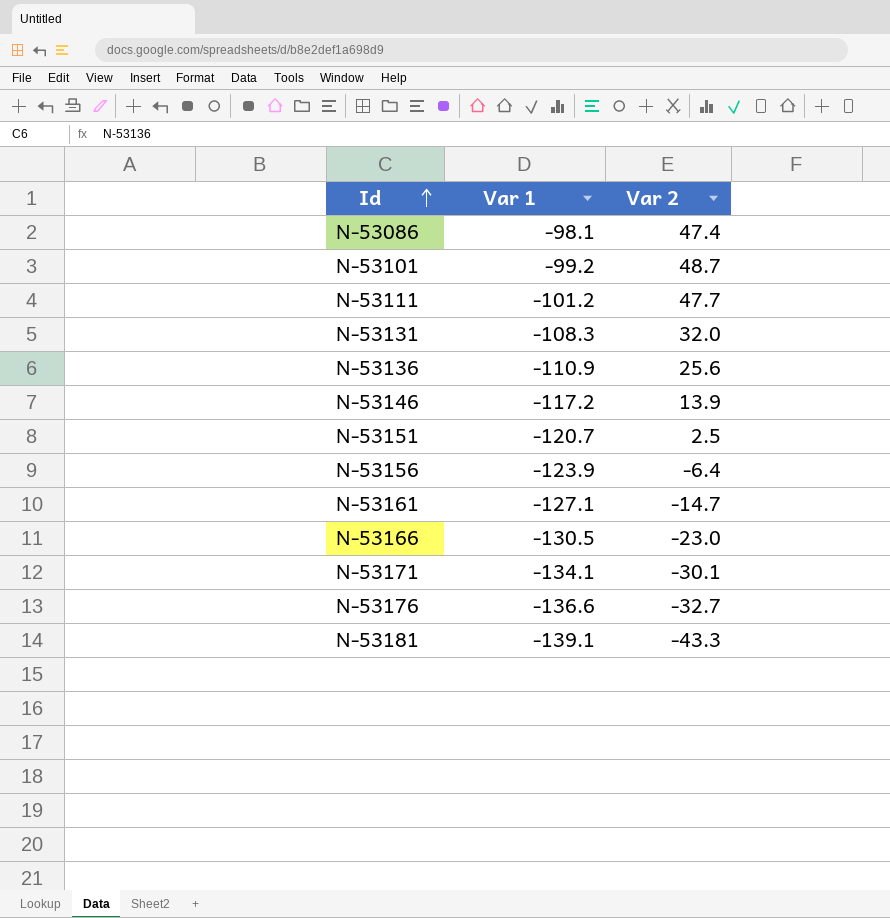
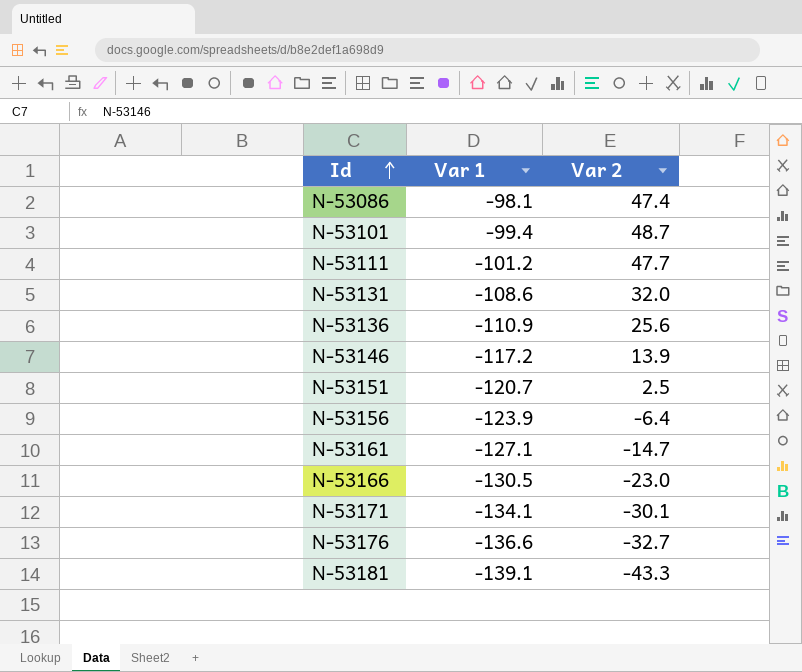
N-53101 | Var 1: -99.2 -> -99.4
N-53131 | Var 1: -108.3 -> -108.6

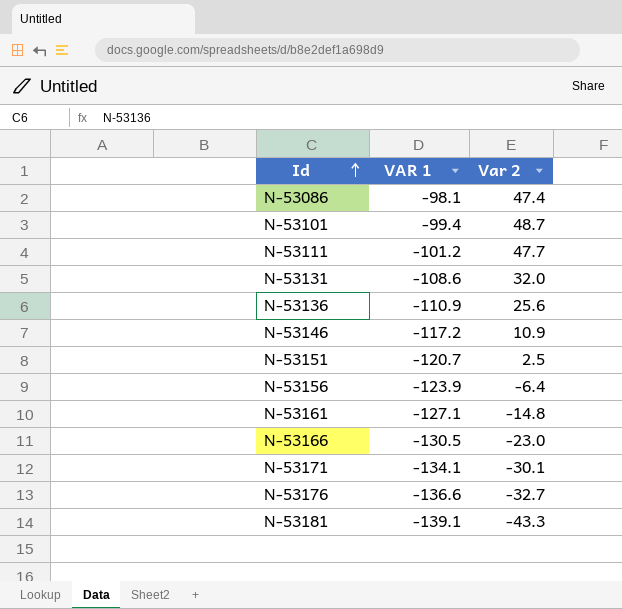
column name: Var 1 -> VAR 1
N-53146 | Var 2: 13.9 -> 10.9
N-53161 | Var 2: -14.7 -> -14.8

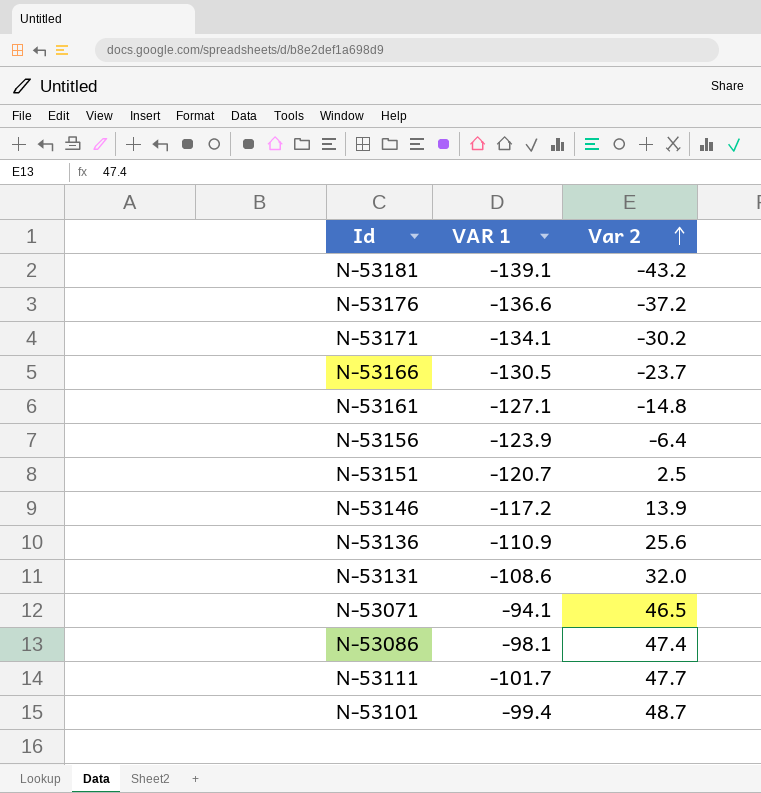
row order: Id ascending -> Var 2 ascending
N-53181 | Var 2: -43.3 -> -43.2
N-53176 | Var 2: -32.7 -> -37.2
N-53171 | Var 2: -30.1 -> -30.2
N-53166 | Var 2: -23.0 -> -23.7
N-53146 | Var 2: 10.9 -> 13.9
row N-53071: none -> -94.1 | 46.5
N-53111 | VAR 1: -101.2 -> -101.7

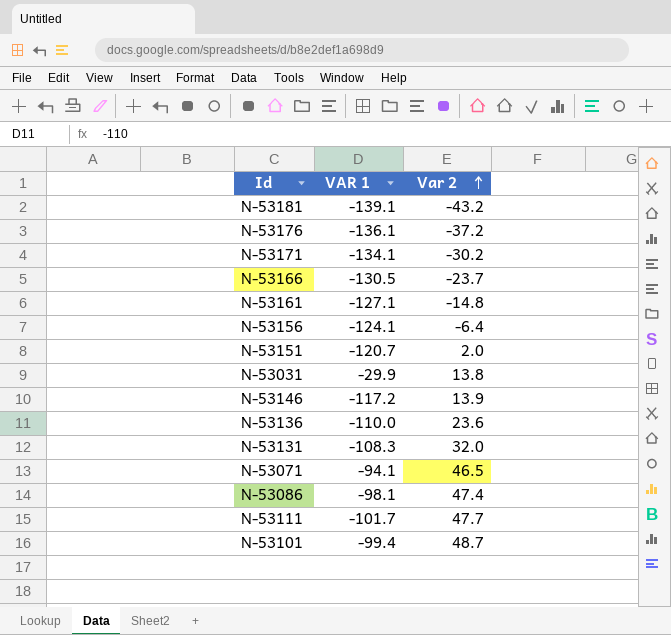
N-53176 | VAR 1: -136.6 -> -136.1
N-53156 | VAR 1: -123.9 -> -124.1
N-53151 | Var 2: 2.5 -> 2.0
row N-53031: none -> -29.9 | 13.8
N-53136 | VAR 1: -110.9 -> -110.0
N-53136 | Var 2: 25.6 -> 23.6
N-53131 | VAR 1: -108.6 -> -108.3

